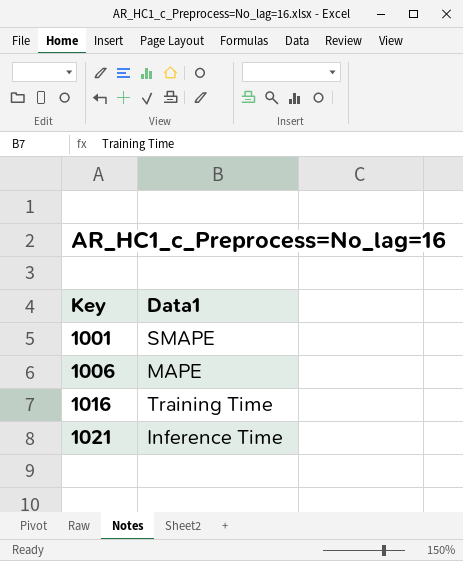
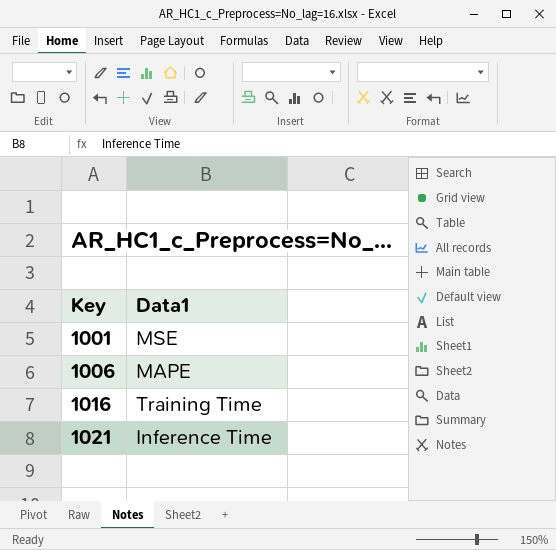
1001 | Data1: SMAPE -> MSE

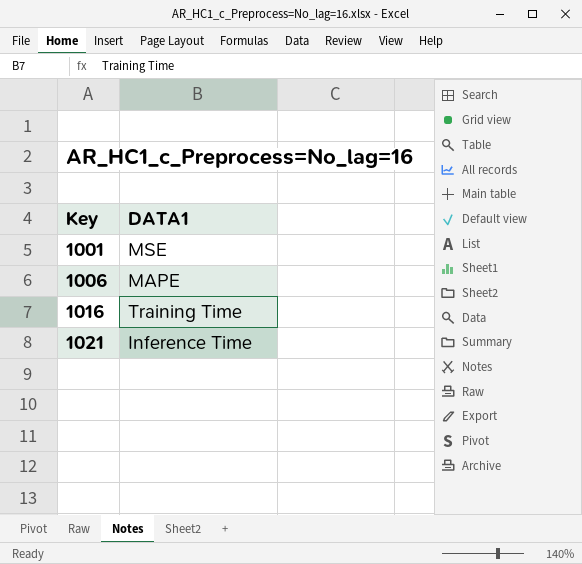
column name: Data1 -> DATA1

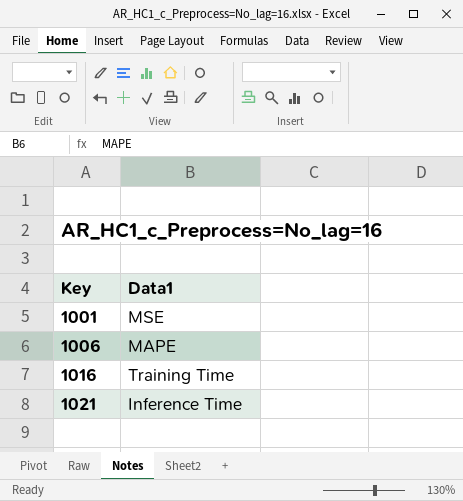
column name: DATA1 -> Data1

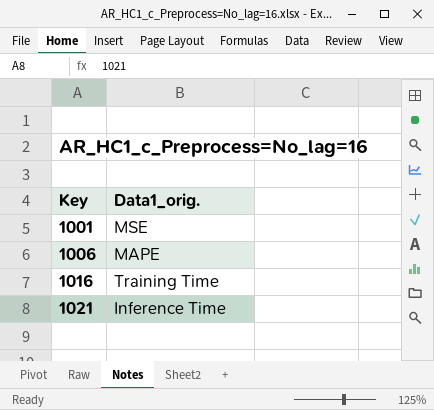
column name: Data1 -> Data1_orig.

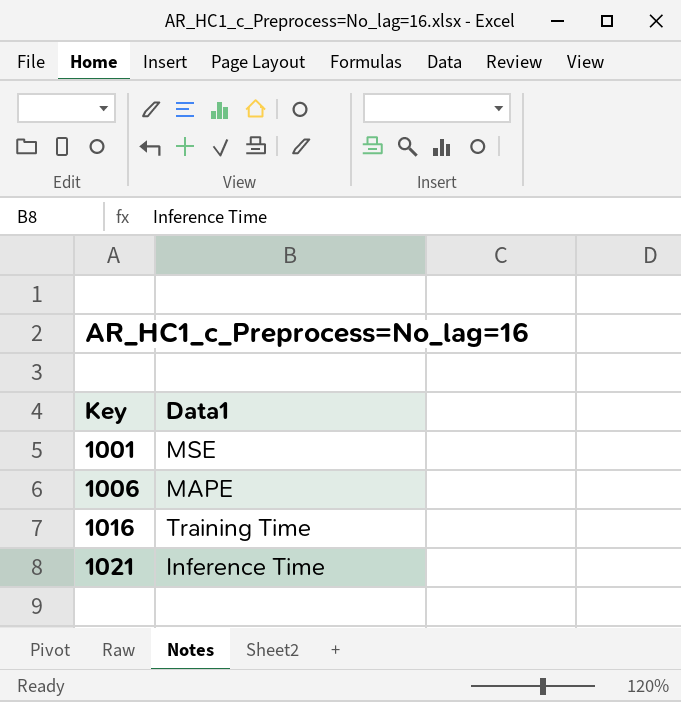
column name: Data1_orig. -> Data1

